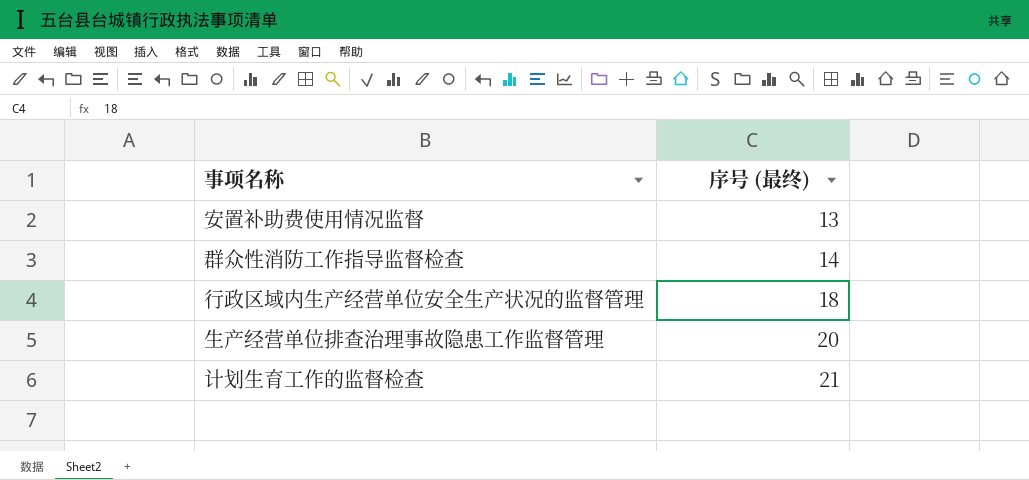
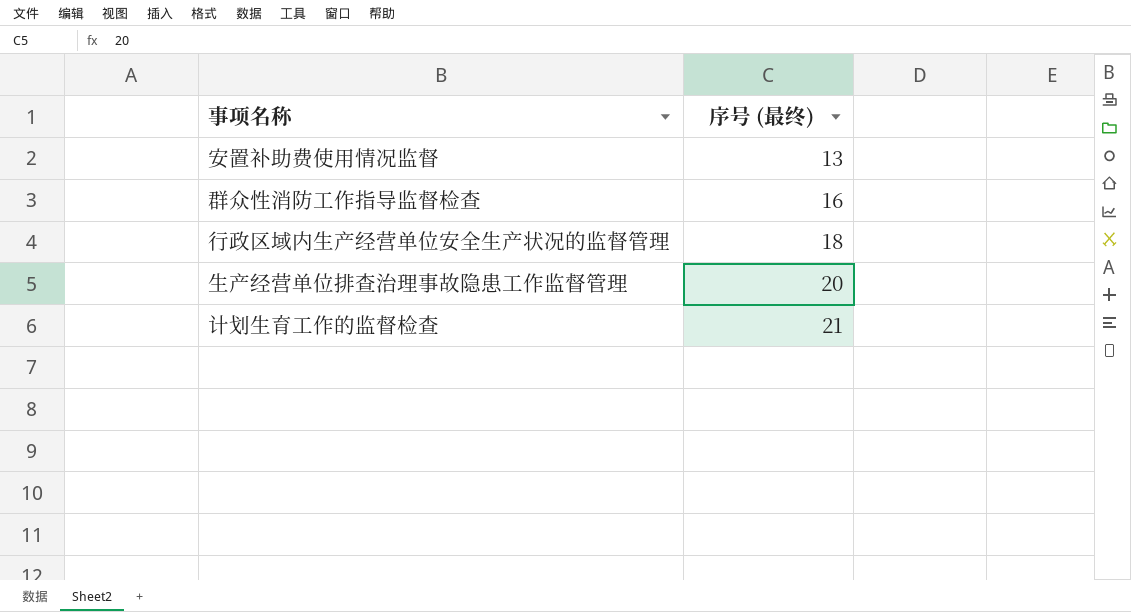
群众性消防工作指导监督检查 | 序号 (最终): 14 -> 16

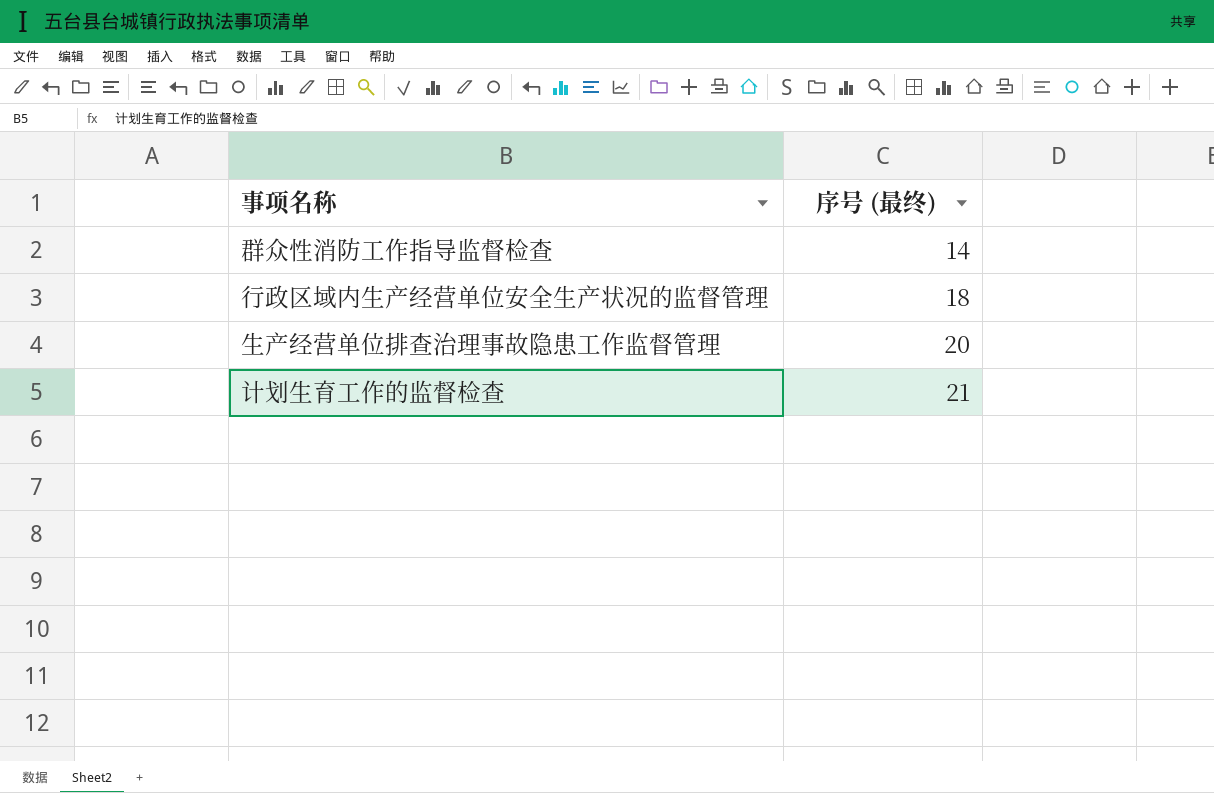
row 安置补助费使用情况监督: 13 -> none
群众性消防工作指导监督检查 | 序号 (最终): 16 -> 14

